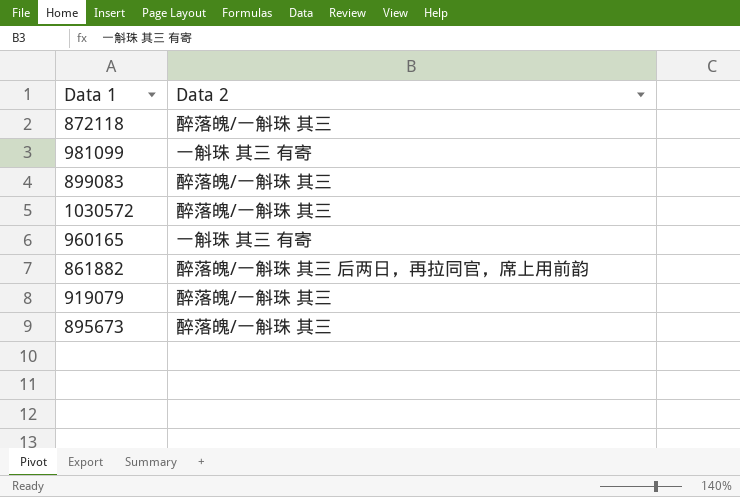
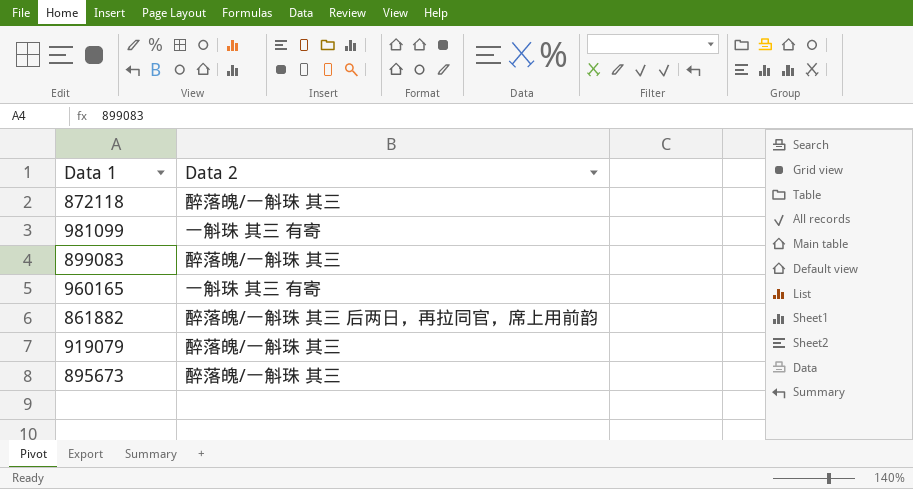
row 1030572: 醉落魄/一斛珠 其三 -> none

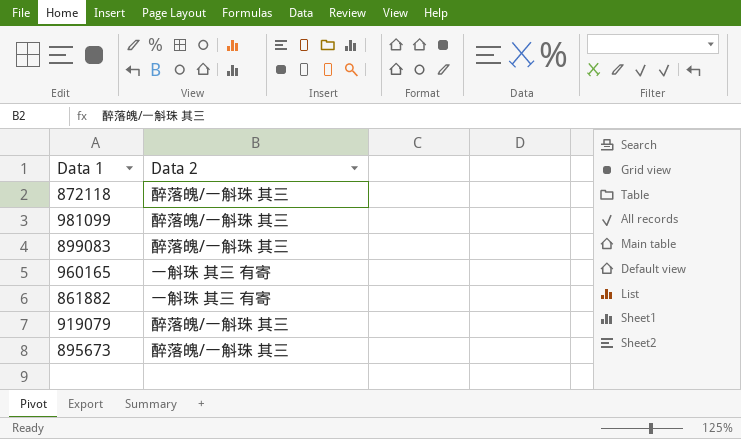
981099 | Data 2: 一斛珠 其三 有寄 -> 醉落魄/一斛珠 其三
861882 | Data 2: 醉落魄/一斛珠 其三 后两日，再拉同官，席上用前韵 -> 一斛珠 其三 有寄

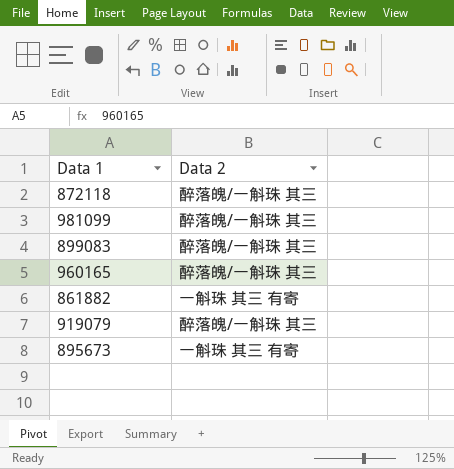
960165 | Data 2: 一斛珠 其三 有寄 -> 醉落魄/一斛珠 其三
895673 | Data 2: 醉落魄/一斛珠 其三 -> 一斛珠 其三 有寄

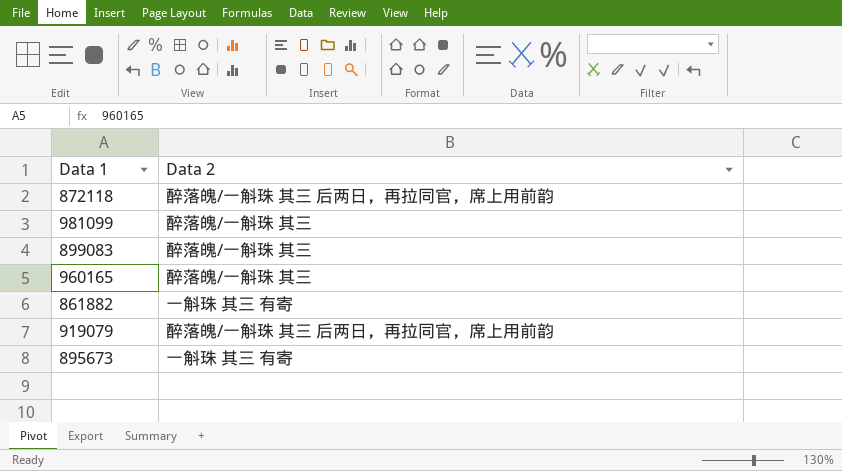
872118 | Data 2: 醉落魄/一斛珠 其三 -> 醉落魄/一斛珠 其三 后两日，再拉同官，席上用前韵
919079 | Data 2: 醉落魄/一斛珠 其三 -> 醉落魄/一斛珠 其三 后两日，再拉同官，席上用前韵

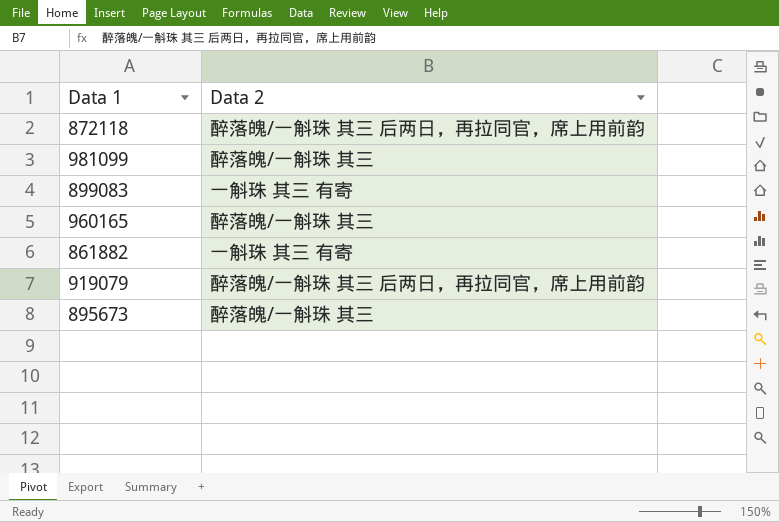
899083 | Data 2: 醉落魄/一斛珠 其三 -> 一斛珠 其三 有寄
895673 | Data 2: 一斛珠 其三 有寄 -> 醉落魄/一斛珠 其三

